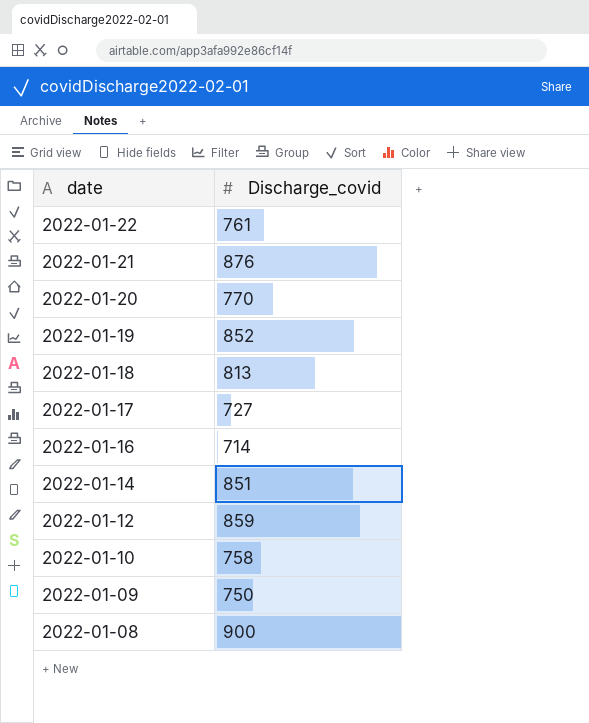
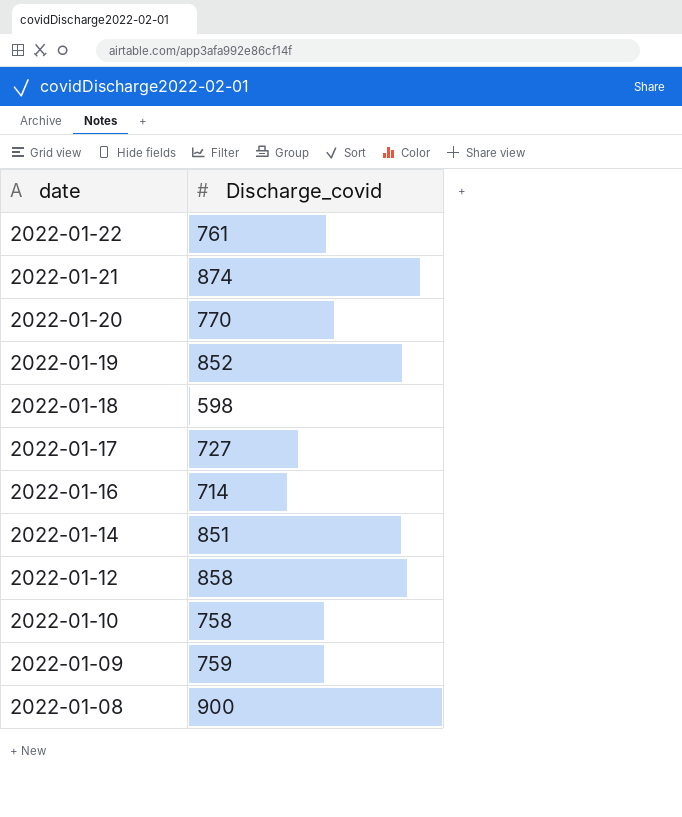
2022-01-21 | Discharge_covid: 876 -> 874
2022-01-18 | Discharge_covid: 813 -> 598
2022-01-12 | Discharge_covid: 859 -> 858
2022-01-09 | Discharge_covid: 750 -> 759

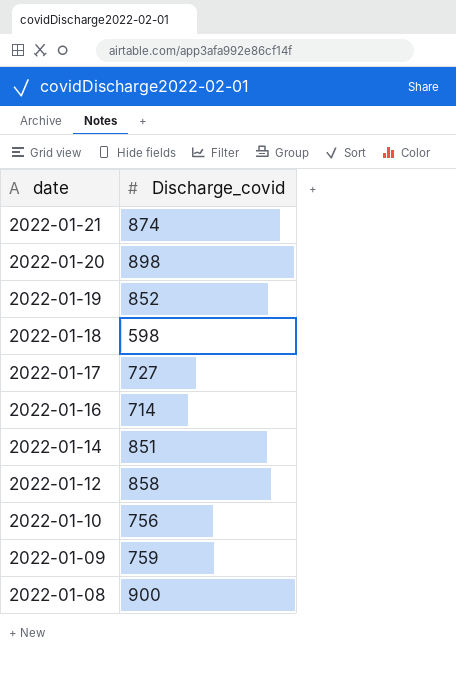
row 2022-01-22: 761 -> none
2022-01-20 | Discharge_covid: 770 -> 898
2022-01-10 | Discharge_covid: 758 -> 756

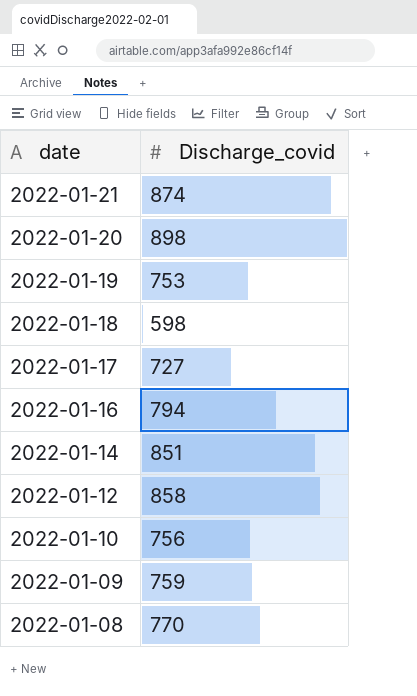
2022-01-19 | Discharge_covid: 852 -> 753
2022-01-16 | Discharge_covid: 714 -> 794
2022-01-08 | Discharge_covid: 900 -> 770

